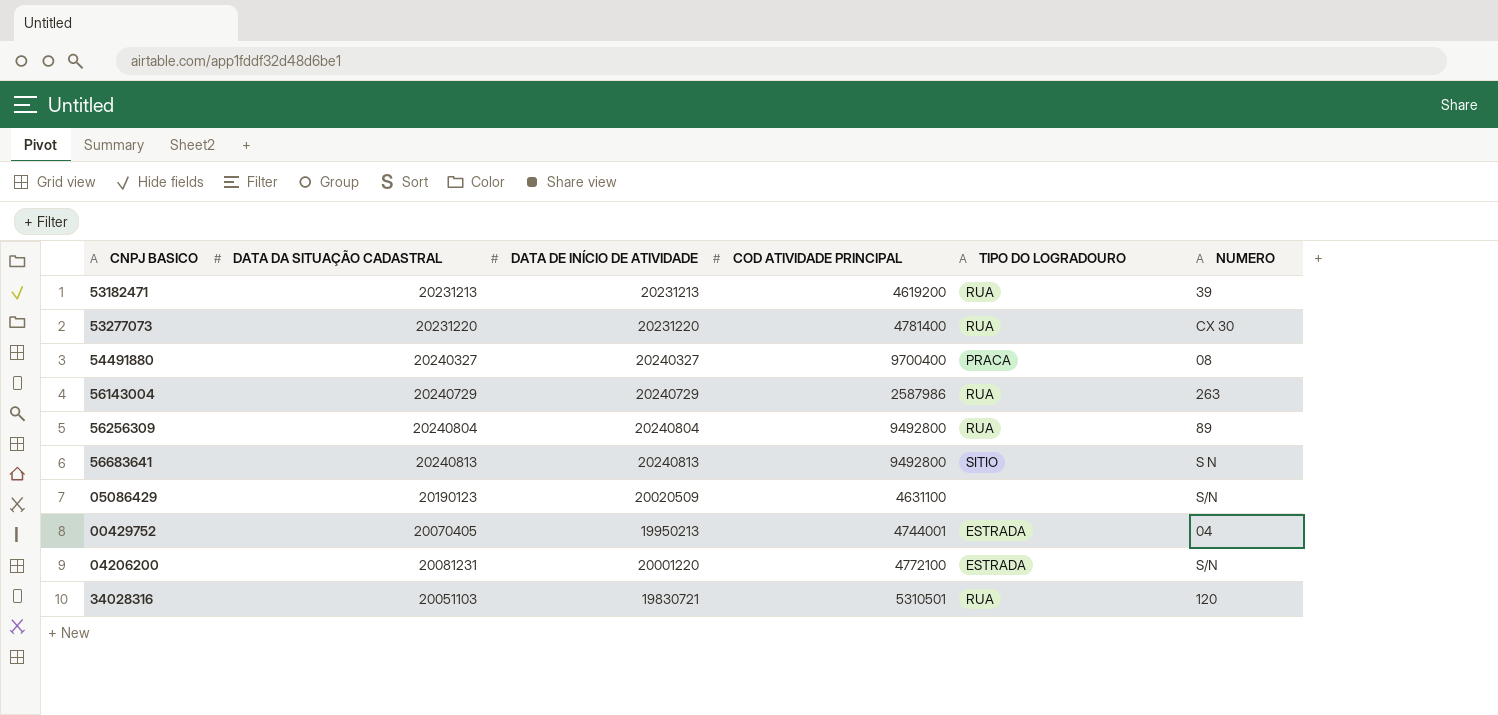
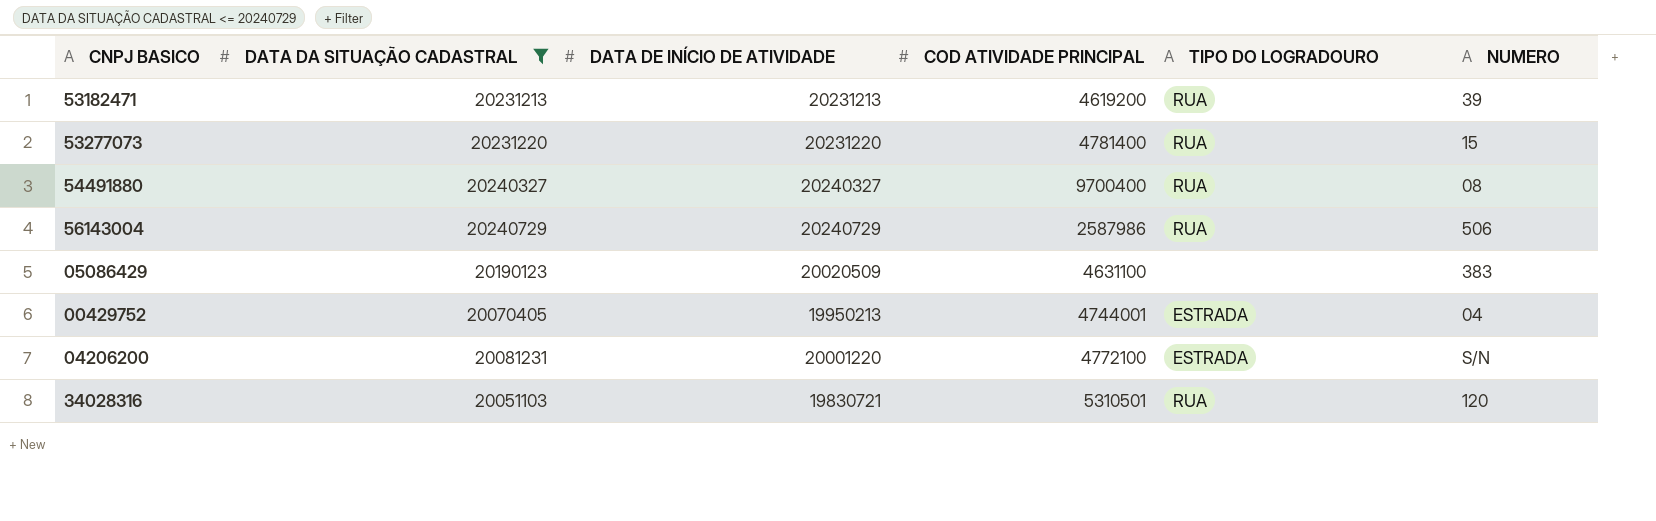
filter: none -> DATA DA SITUAÇÃO CADASTRAL <= 20240729
53277073 | NUMERO: CX 30 -> 15
54491880 | TIPO DO LOGRADOURO: PRACA -> RUA
56143004 | NUMERO: 263 -> 506
05086429 | NUMERO: S/N -> 383

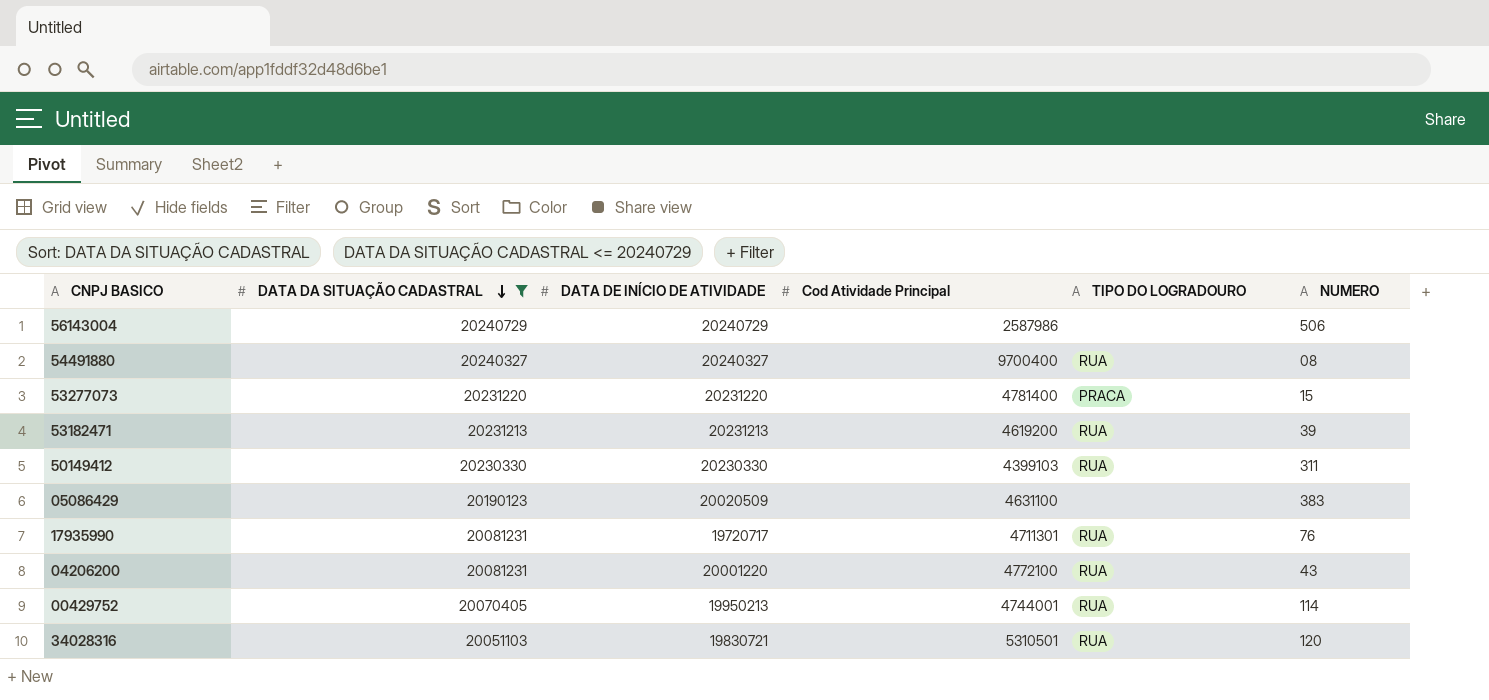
row order: none -> DATA DA SITUAÇÃO CADASTRAL descending
column name: COD ATIVIDADE PRINCIPAL -> Cod Atividade Principal
56143004 | TIPO DO LOGRADOURO: RUA -> none
53277073 | TIPO DO LOGRADOURO: RUA -> PRACA
row 50149412: none -> 20230330 | 20230330 | 4399103 | RUA | 311
row 17935990: none -> 20081231 | 19720717 | 4711301 | RUA | 76
04206200 | TIPO DO LOGRADOURO: ESTRADA -> RUA
04206200 | NUMERO: S/N -> 43
00429752 | TIPO DO LOGRADOURO: ESTRADA -> RUA
00429752 | NUMERO: 04 -> 114

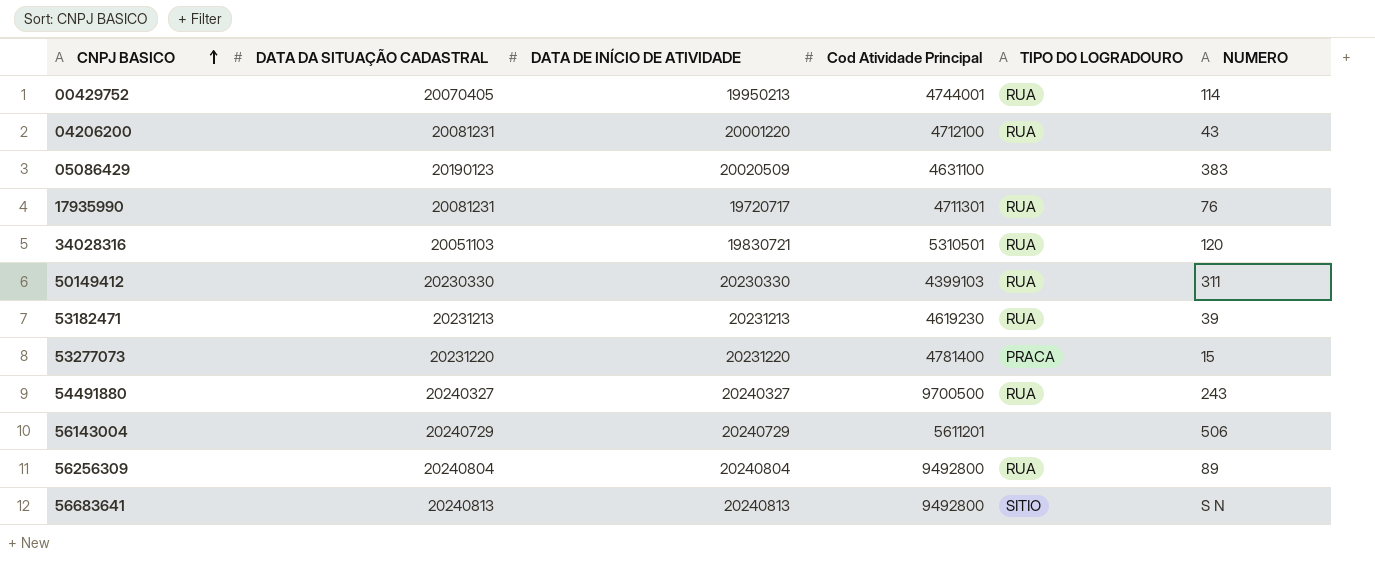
filter: DATA DA SITUAÇÃO CADASTRAL <= 20240729 -> none
row order: DATA DA SITUAÇÃO CADASTRAL descending -> CNPJ BASICO ascending
04206200 | Cod Atividade Principal: 4772100 -> 4712100
53182471 | Cod Atividade Principal: 4619200 -> 4619230
54491880 | Cod Atividade Principal: 9700400 -> 9700500
54491880 | NUMERO: 08 -> 243
56143004 | Cod Atividade Principal: 2587986 -> 5611201

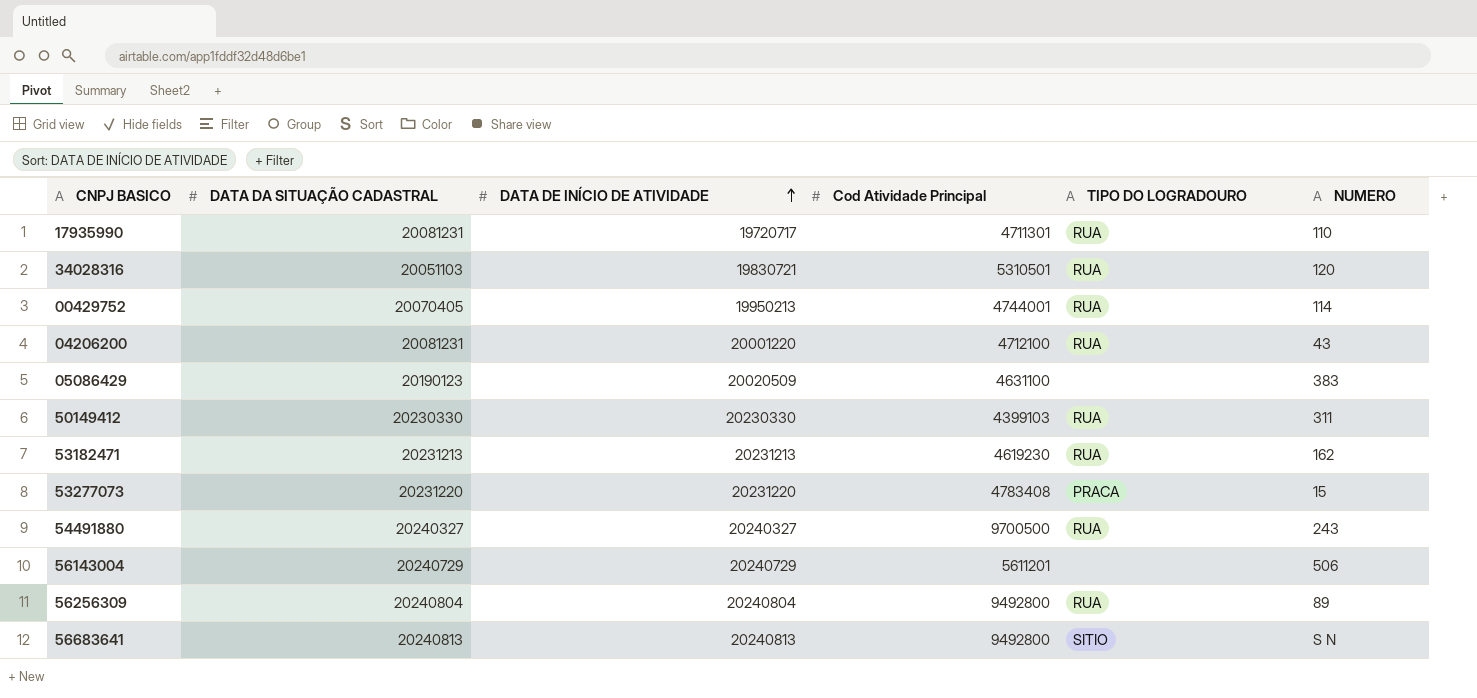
row order: CNPJ BASICO ascending -> DATA DE INÍCIO DE ATIVIDADE ascending
17935990 | NUMERO: 76 -> 110
53182471 | NUMERO: 39 -> 162
53277073 | Cod Atividade Principal: 4781400 -> 4783408

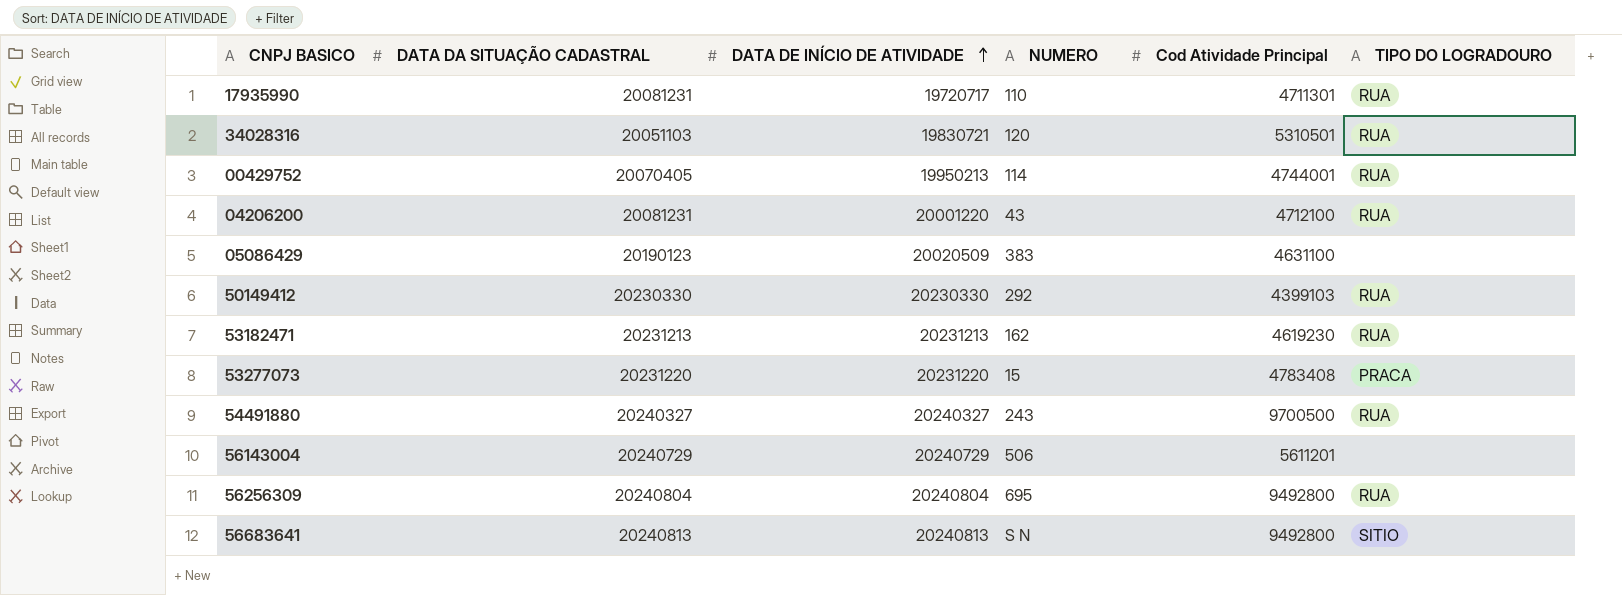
column NUMERO | position: 6 -> 4
50149412 | NUMERO: 311 -> 292
56256309 | NUMERO: 89 -> 695

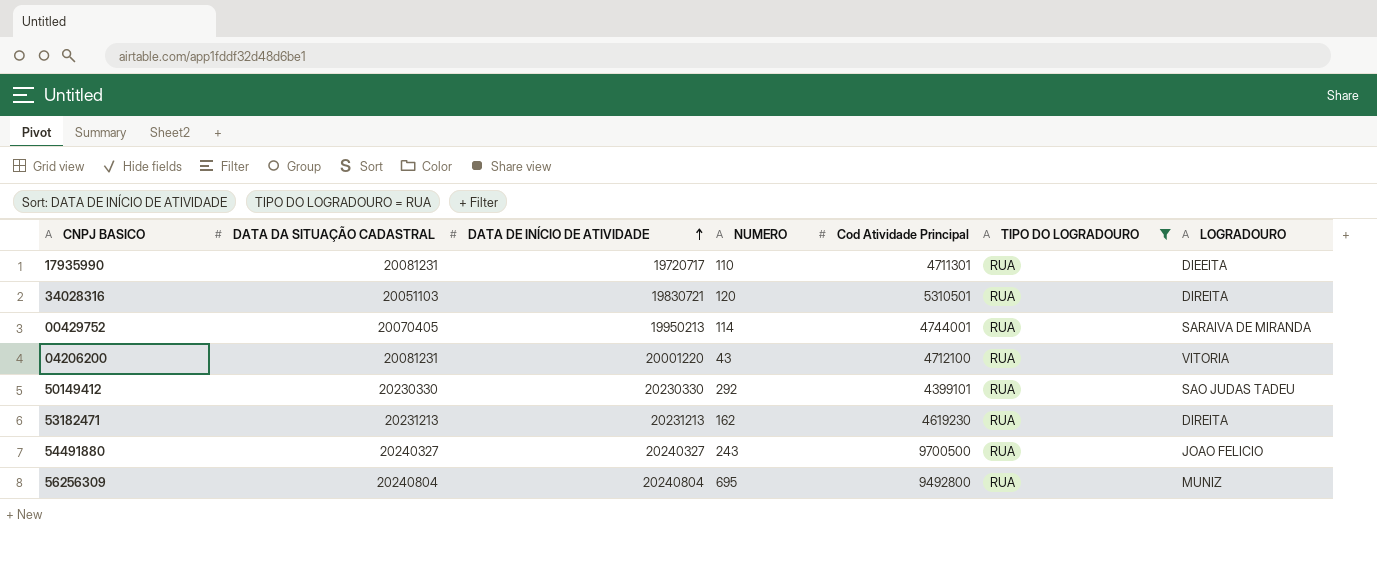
filter: none -> TIPO DO LOGRADOURO = RUA
column LOGRADOURO | position: none -> 7
50149412 | Cod Atividade Principal: 4399103 -> 4399101

